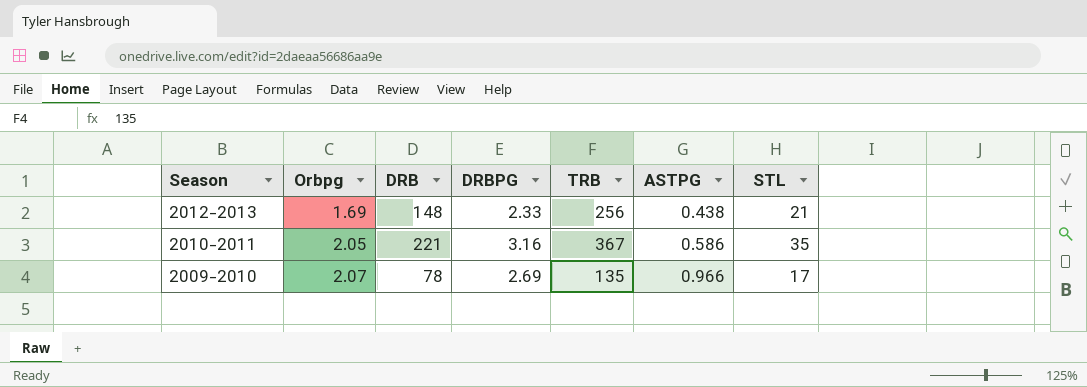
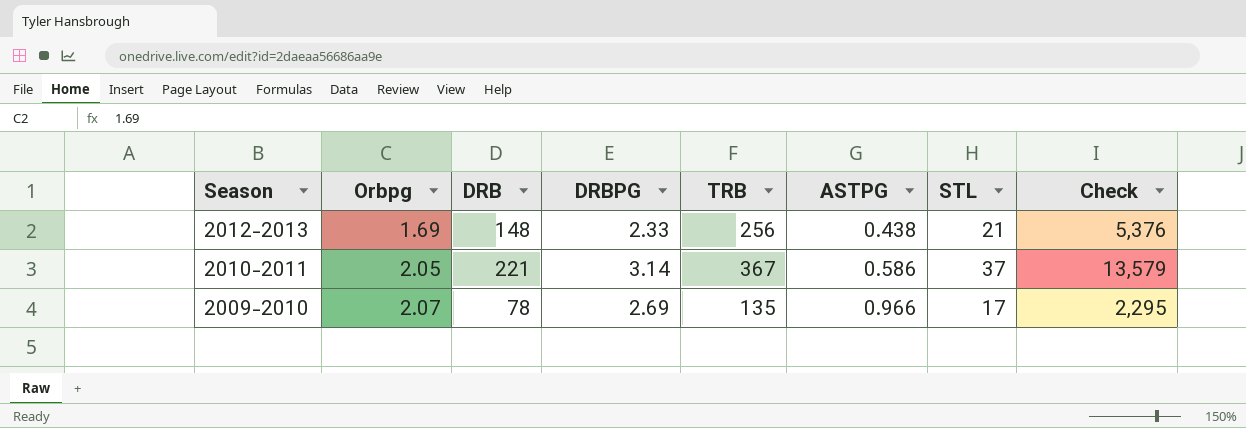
column Check | formula: none -> [TRB] * [STL]
2010-2011 | DRBPG: 3.16 -> 3.14
2010-2011 | STL: 35 -> 37

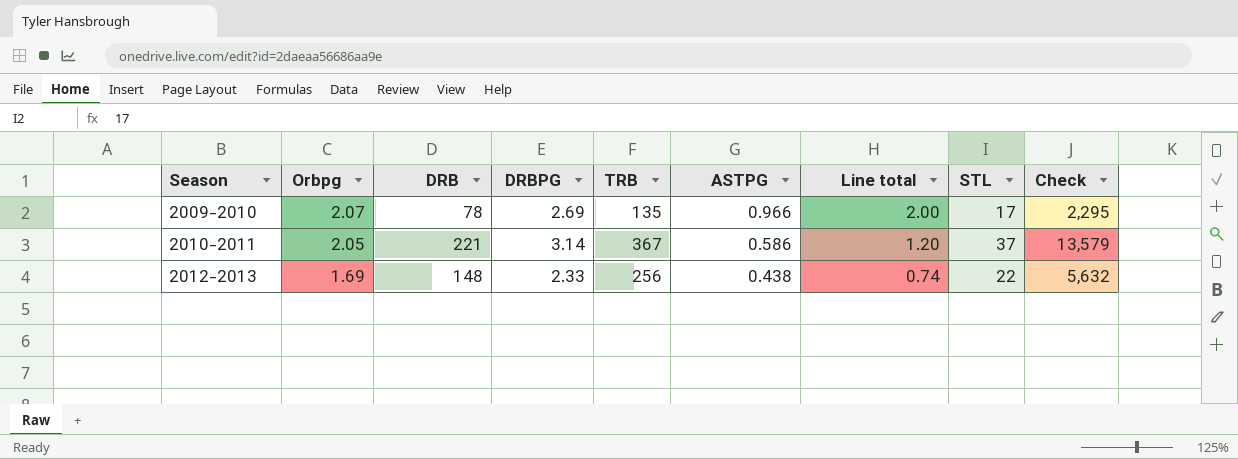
row order: Season descending -> Season ascending
column Line total | formula: none -> [Orbpg] * [ASTPG]
2012-2013 | STL: 21 -> 22
2012-2013 | Check: 5,376 -> 5,632

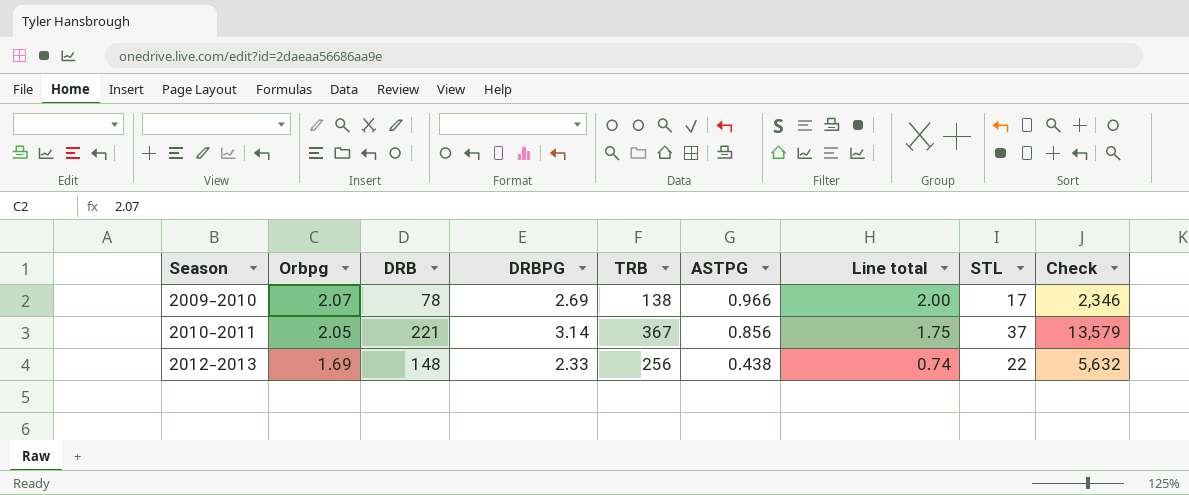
2009-2010 | TRB: 135 -> 138
2009-2010 | Check: 2,295 -> 2,346
2010-2011 | ASTPG: 0.586 -> 0.856
2010-2011 | Line total: 1.20 -> 1.75

